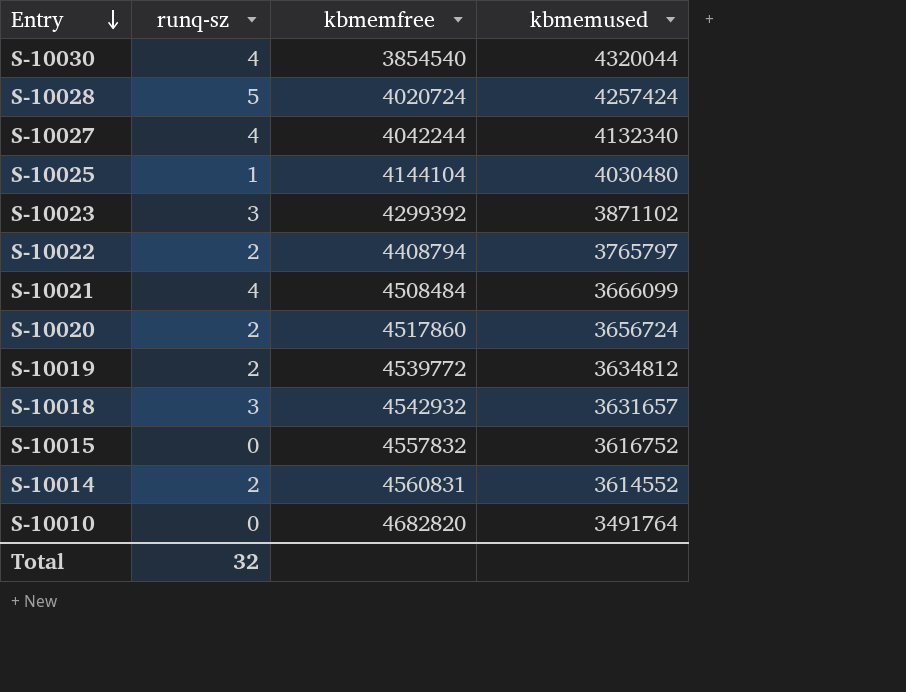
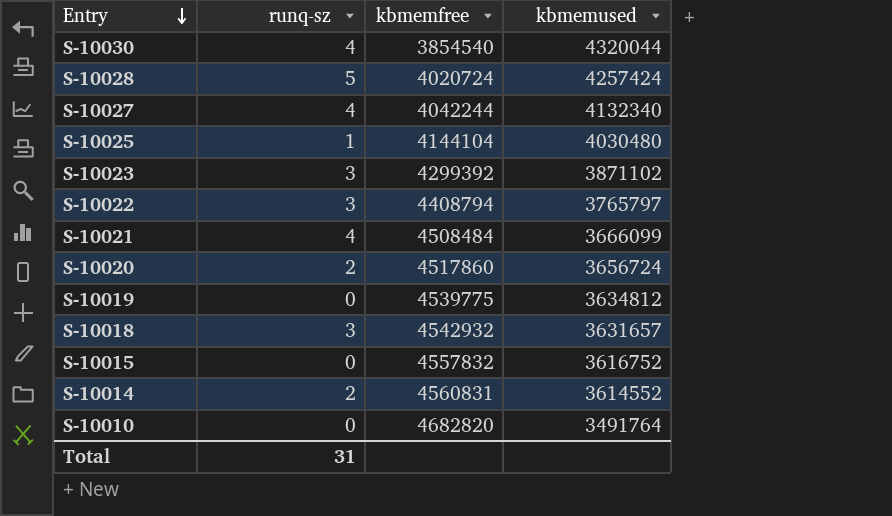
S-10022 | runq-sz: 2 -> 3
S-10019 | runq-sz: 2 -> 0
S-10019 | kbmemfree: 4539772 -> 4539775
Total | runq-sz: 32 -> 31

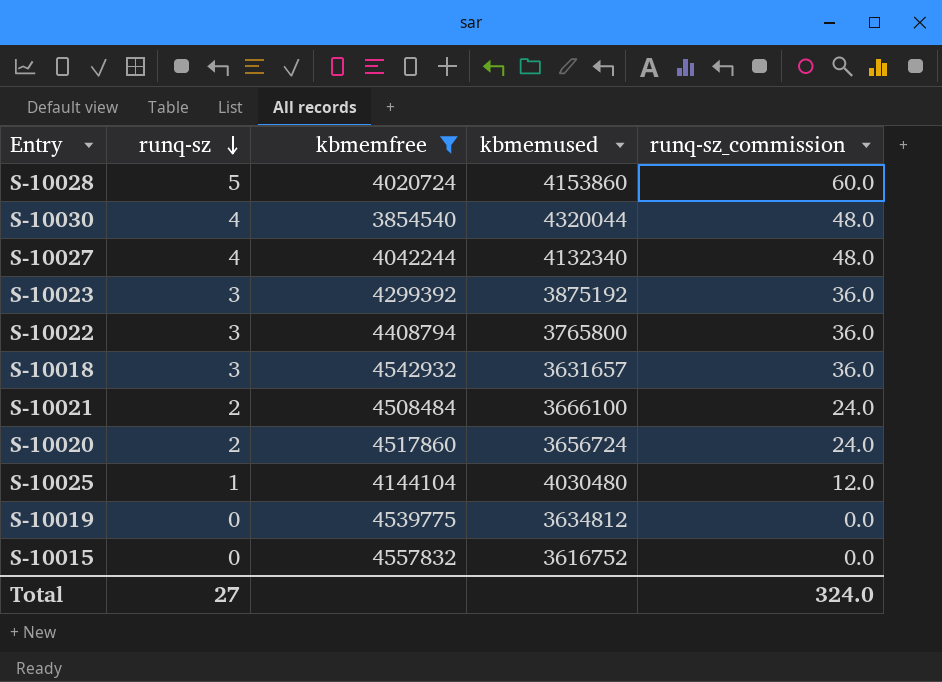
filter: none -> kbmemfree <= 4557832
row order: Entry descending -> runq-sz descending
column runq-sz_commission | formula: none -> [runq-sz] * 12
S-10028 | kbmemused: 4257424 -> 4153860
S-10023 | kbmemused: 3871102 -> 3875192
S-10022 | kbmemused: 3765797 -> 3765800
S-10021 | runq-sz: 4 -> 2
S-10021 | kbmemused: 3666099 -> 3666100
Total | runq-sz: 31 -> 27

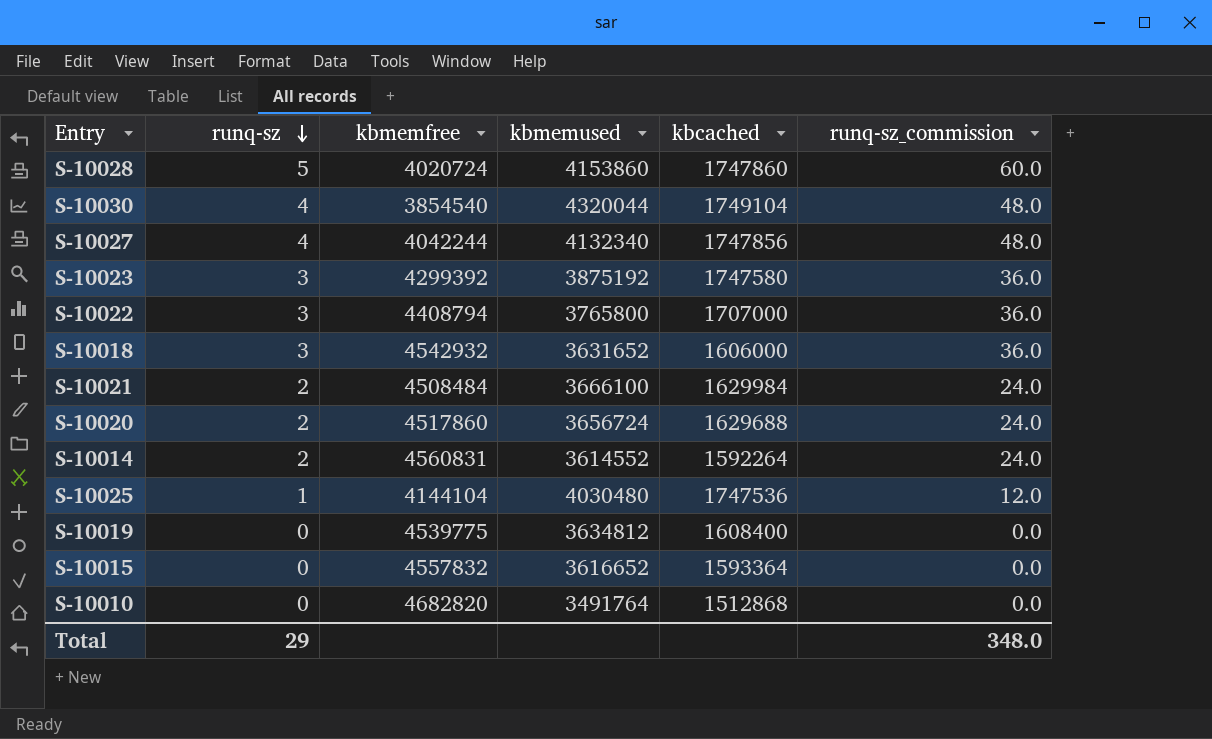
filter: kbmemfree <= 4557832 -> none
column kbcached | position: none -> 5
S-10018 | kbmemused: 3631657 -> 3631652
S-10015 | kbmemused: 3616752 -> 3616652
Total | runq-sz: 27 -> 29
Total | runq-sz_commission: 324.0 -> 348.0

